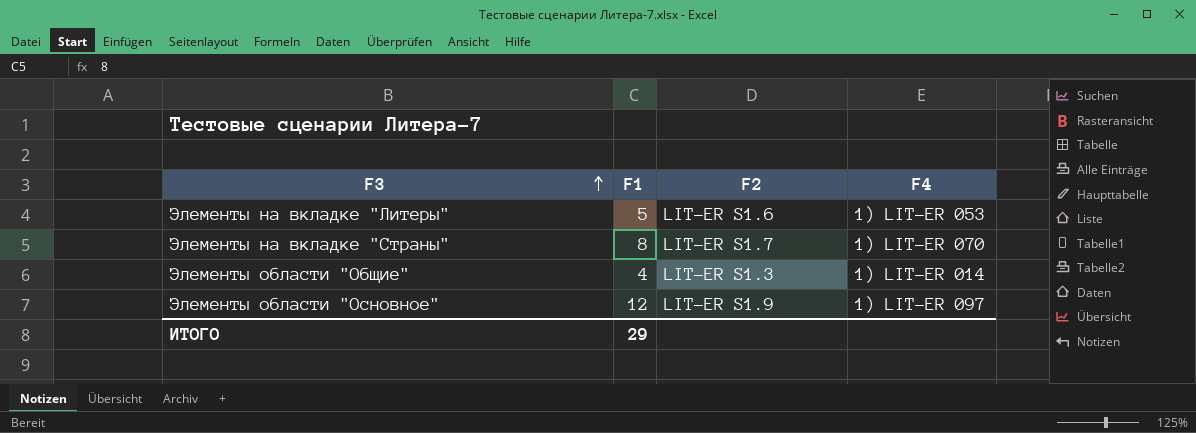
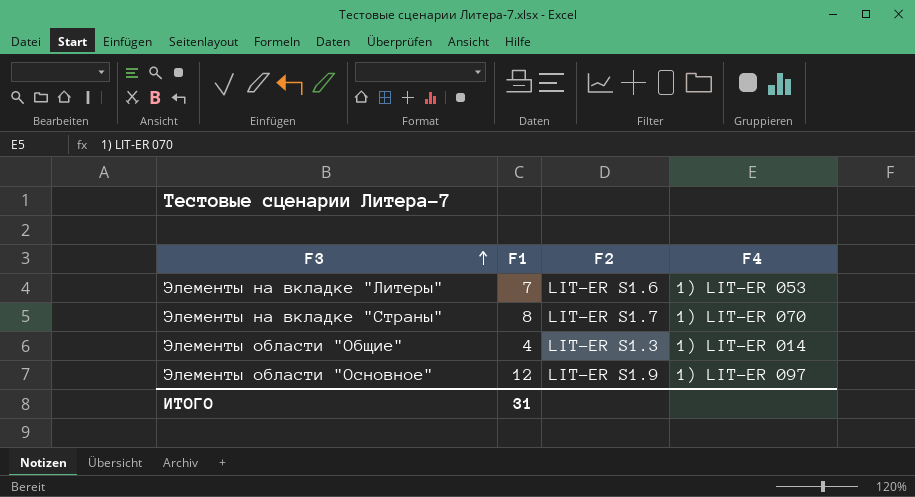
Элементы на вкладке "Литеры" | F1: 5 -> 7
ИТОГО | F1: 29 -> 31

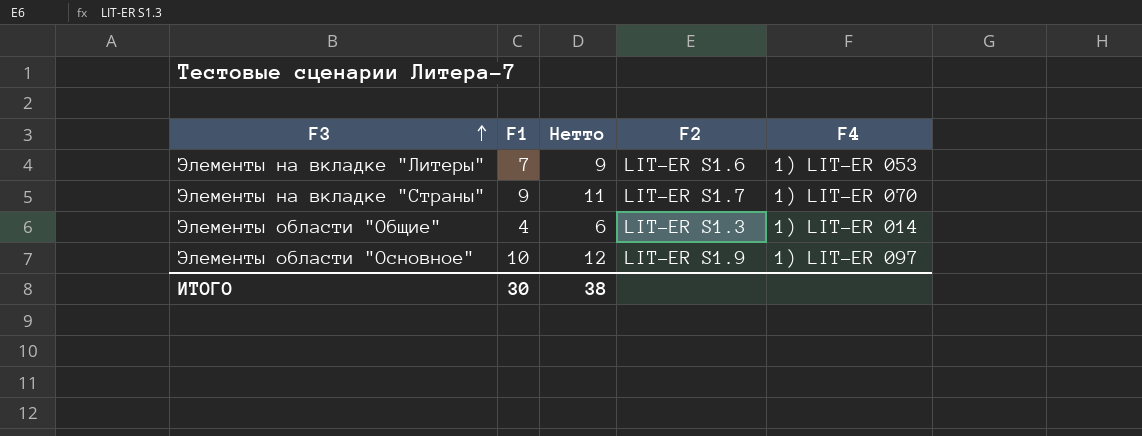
column Нетто | formula: none -> [F1] + 2
Элементы на вкладке "Страны" | F1: 8 -> 9
Элементы области "Основное" | F1: 12 -> 10
ИТОГО | F1: 31 -> 30

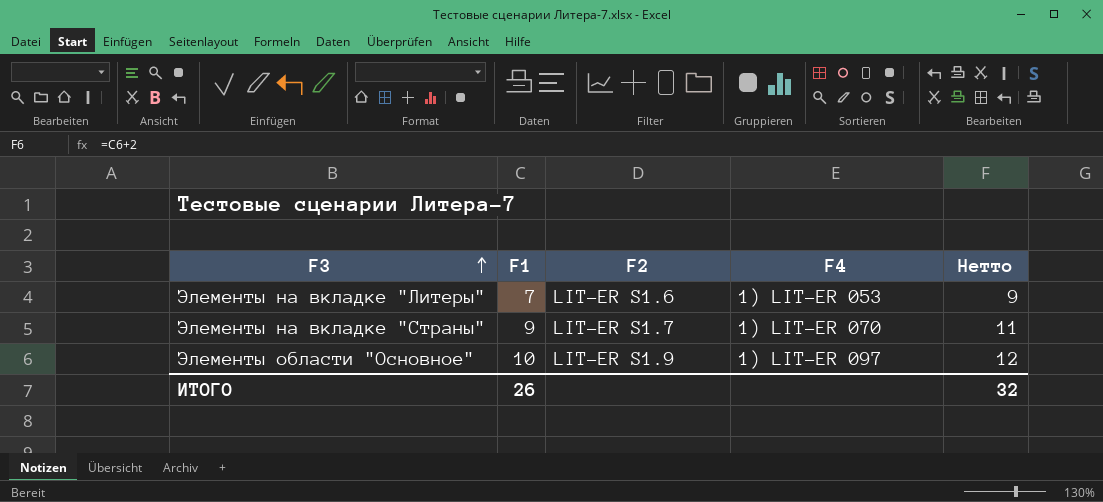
column Нетто | position: 3 -> 5
row Элементы области "Общие": 4 | 6 | LIT-ER S1.3 | 1) LIT-ER 014 -> none
ИТОГО | F1: 30 -> 26
ИТОГО | Нетто: 38 -> 32

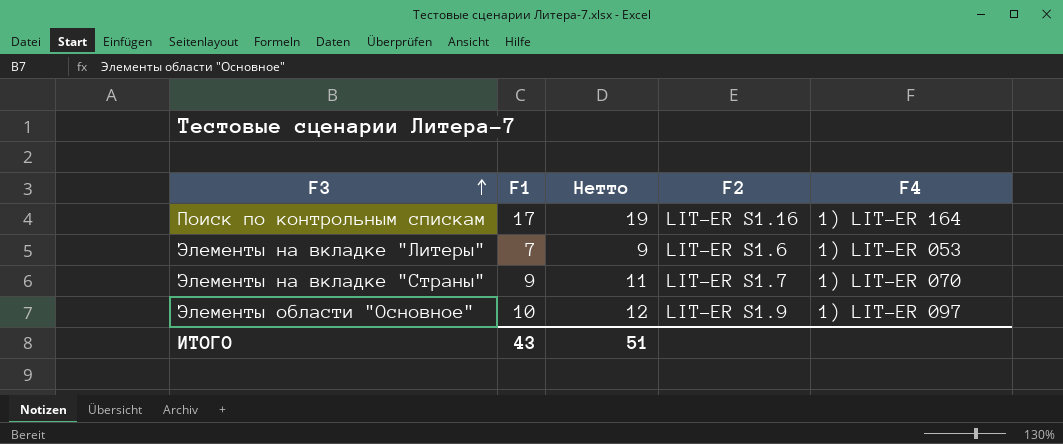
column Нетто | position: 5 -> 3
row Поиск по контрольным спискам: none -> 17 | 19 | LIT-ER S1.16 | 1) LIT-ER 164
ИТОГО | F1: 26 -> 43
ИТОГО | Нетто: 32 -> 51

